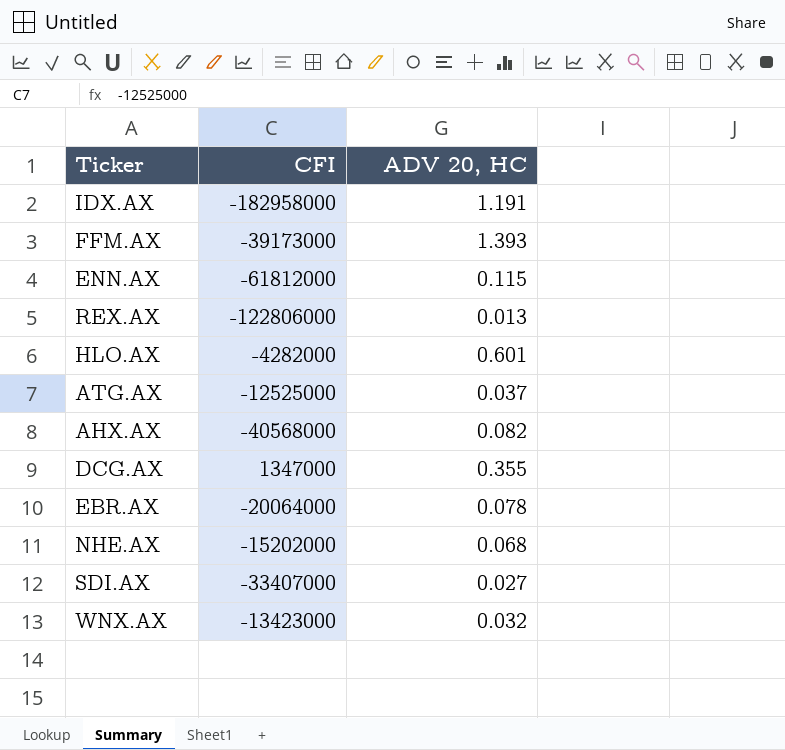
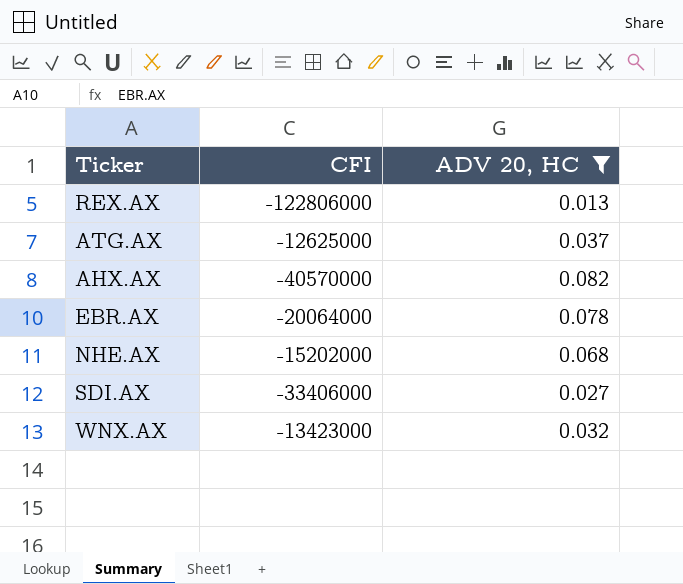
filter: none -> ADV 20, HC <= 0.082
ATG.AX | CFI: -12525000 -> -12625000
AHX.AX | CFI: -40568000 -> -40570000
SDI.AX | CFI: -33407000 -> -33406000

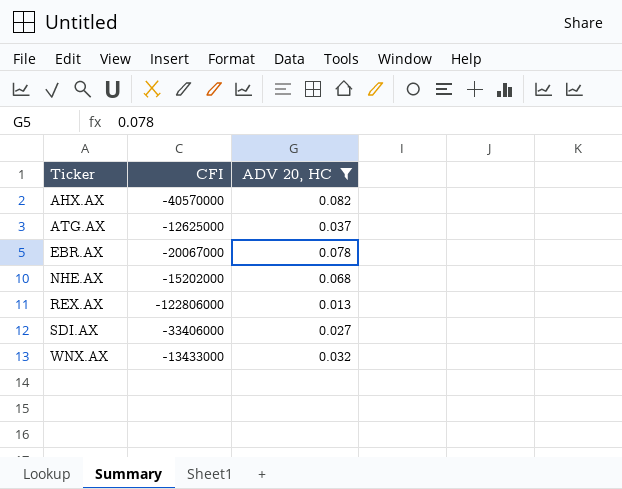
row order: none -> Ticker ascending
EBR.AX | CFI: -20064000 -> -20067000
WNX.AX | CFI: -13423000 -> -13433000

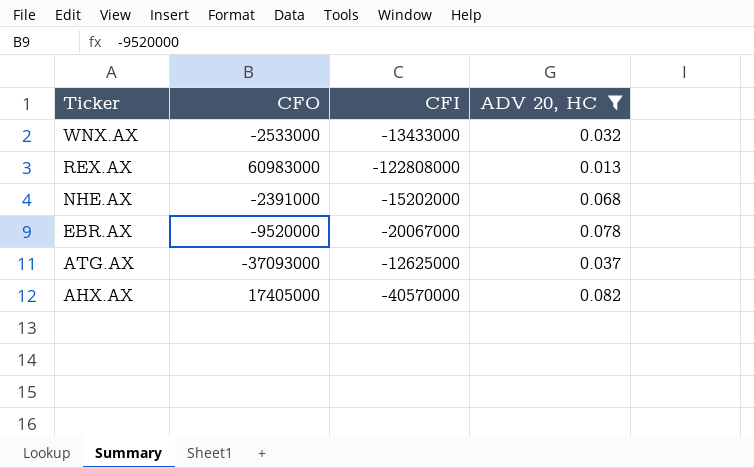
row order: Ticker ascending -> Ticker descending
column CFO | position: none -> 2
row SDI.AX: -33406000 | 0.027 -> none
REX.AX | CFI: -122806000 -> -122808000

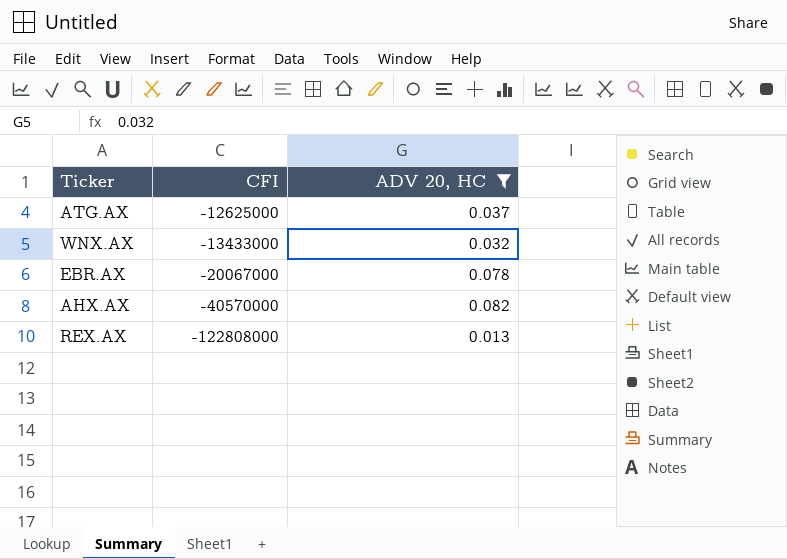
row order: Ticker descending -> CFI descending
column CFO | position: 2 -> none
row NHE.AX: -2391000 | -15202000 | 0.068 -> none

